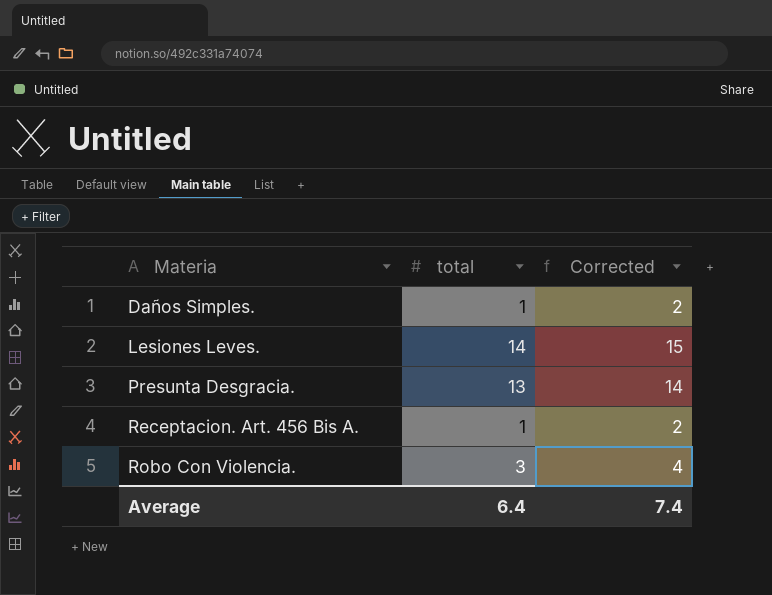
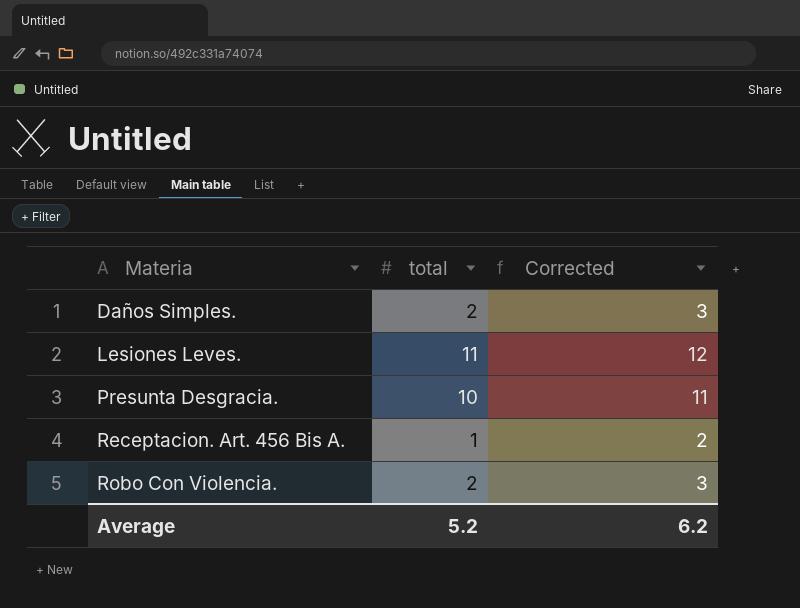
Daños Simples. | total: 1 -> 2
Daños Simples. | Corrected: 2 -> 3
Lesiones Leves. | total: 14 -> 11
Lesiones Leves. | Corrected: 15 -> 12
Presunta Desgracia. | total: 13 -> 10
Presunta Desgracia. | Corrected: 14 -> 11
Robo Con Violencia. | total: 3 -> 2
Robo Con Violencia. | Corrected: 4 -> 3
Average | total: 6.4 -> 5.2
Average | Corrected: 7.4 -> 6.2

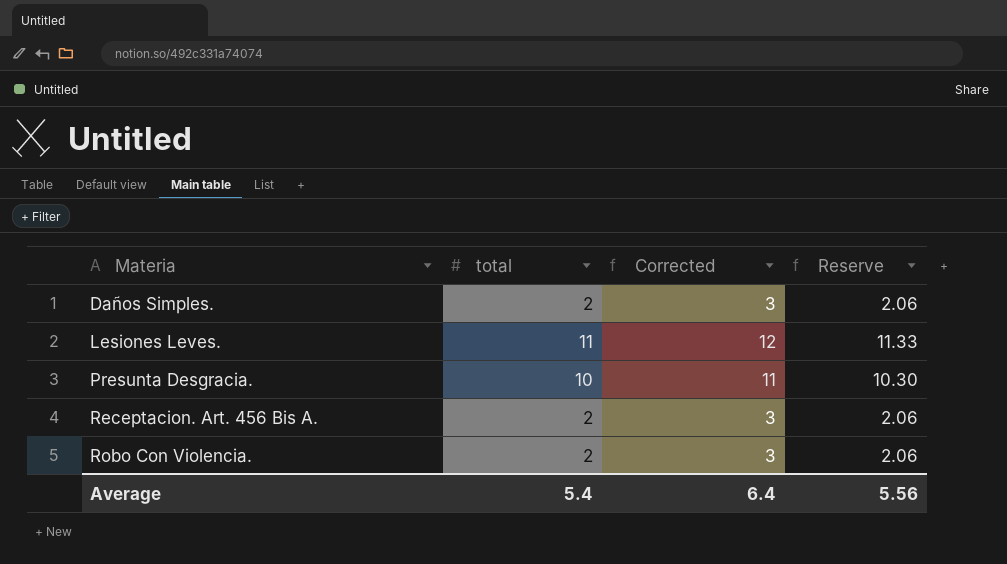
column Reserve | formula: none -> [total] * 1.03
Receptacion. Art. 456 Bis A. | total: 1 -> 2
Receptacion. Art. 456 Bis A. | Corrected: 2 -> 3
Average | total: 5.2 -> 5.4
Average | Corrected: 6.2 -> 6.4

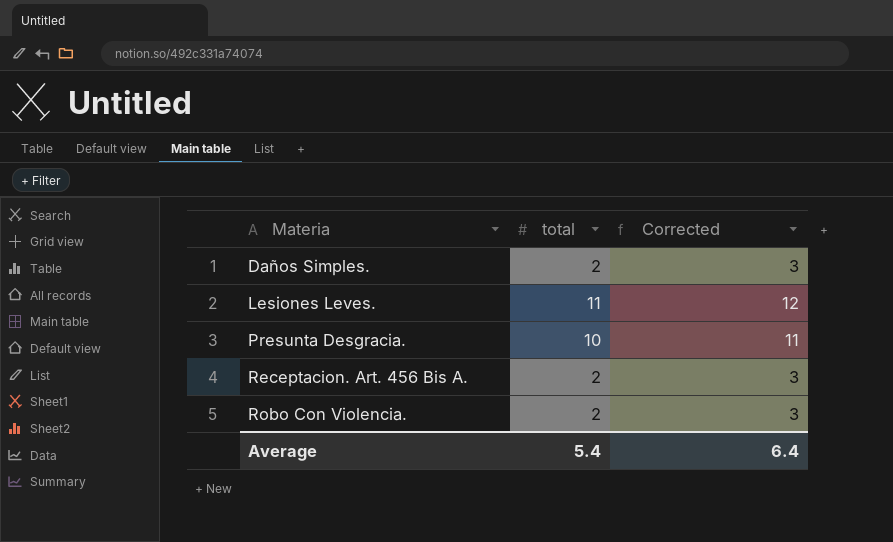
column Reserve | formula: [total] * 1.03 -> none

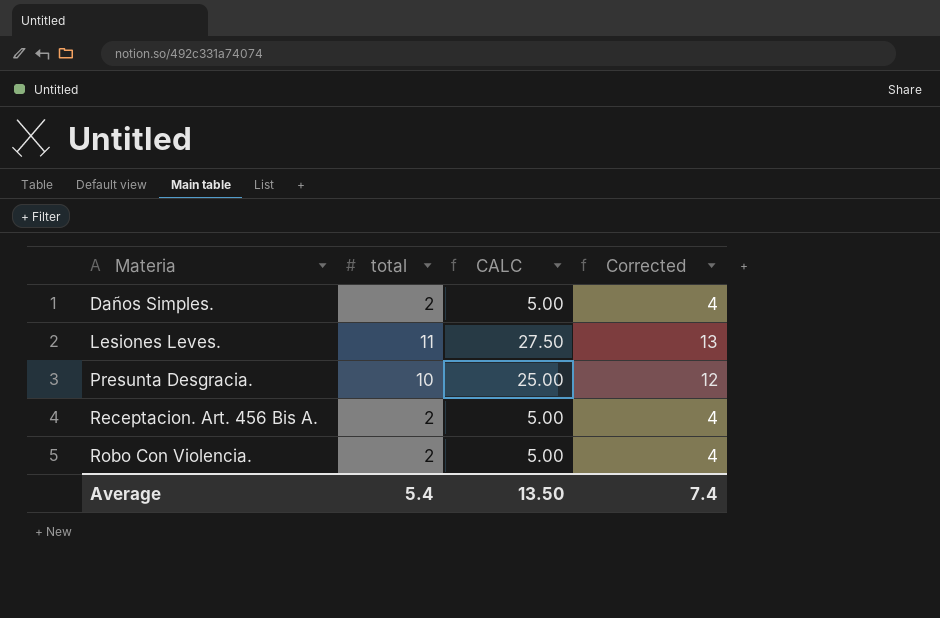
column CALC | formula: none -> [total] * 2.5
column Corrected | formula: [total] + 1 -> [total] + 2
Average | Corrected: 6.4 -> 7.4

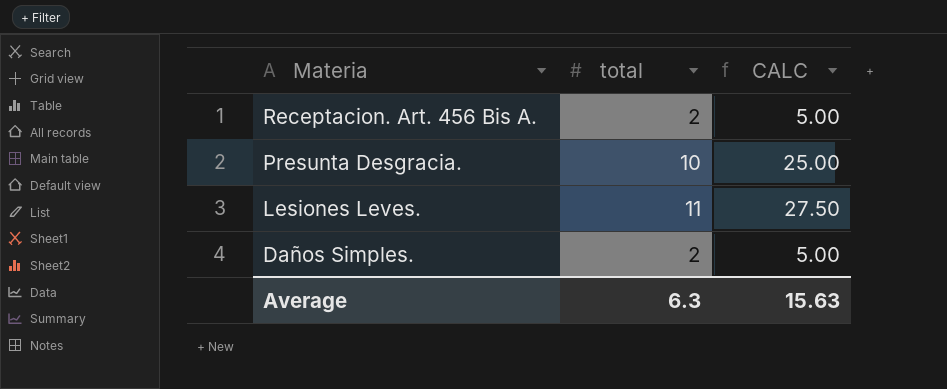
row order: Materia ascending -> Materia descending
column Corrected | formula: [total] + 2 -> none
row Robo Con Violencia.: 2 | 5.00 | 4 -> none
Average | total: 5.4 -> 6.3
Average | CALC: 13.50 -> 15.63

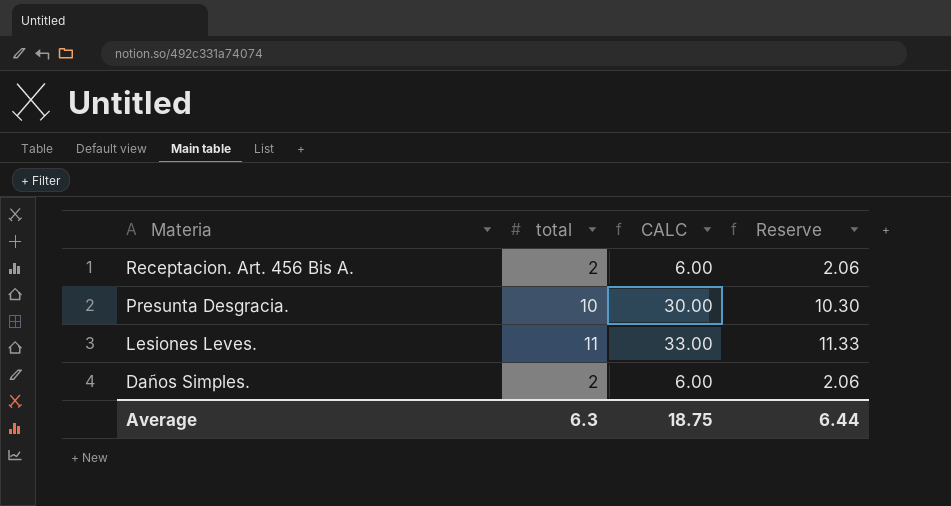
column CALC | formula: [total] * 2.5 -> [total] * 3
column Reserve | formula: none -> [total] * 1.03
Average | CALC: 15.63 -> 18.75

